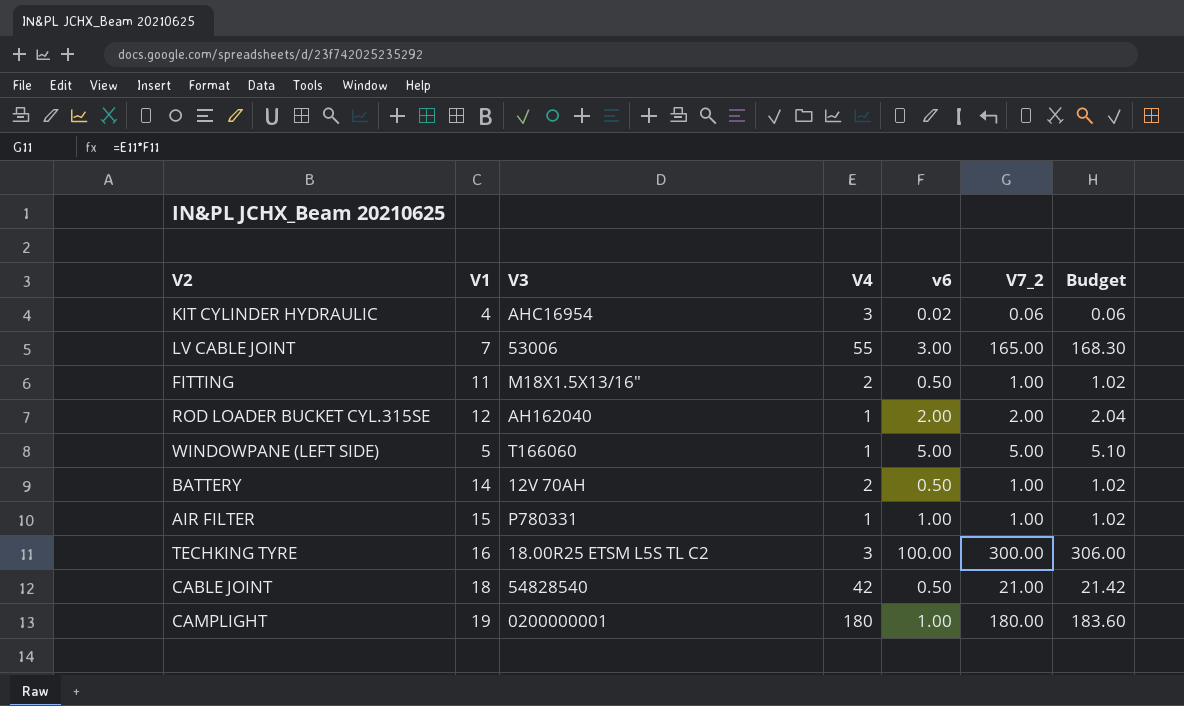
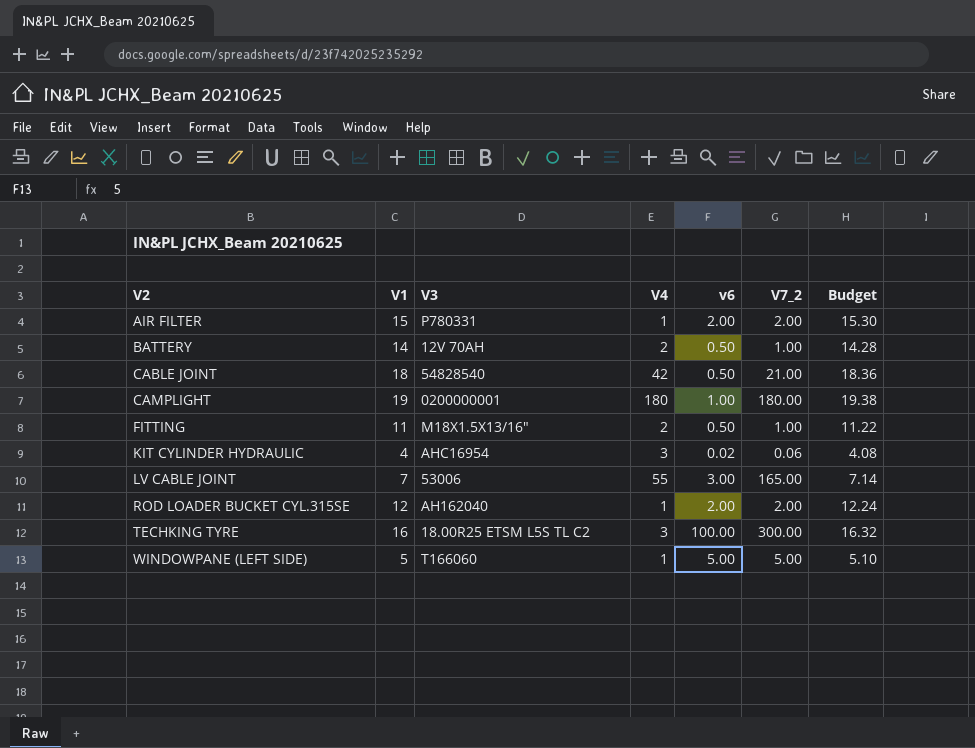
row order: none -> V2 ascending
column Budget | formula: [V7_2] * 1.02 -> [V1] * 1.02
AIR FILTER | v6: 1.00 -> 2.00
AIR FILTER | V7_2: 1.00 -> 2.00

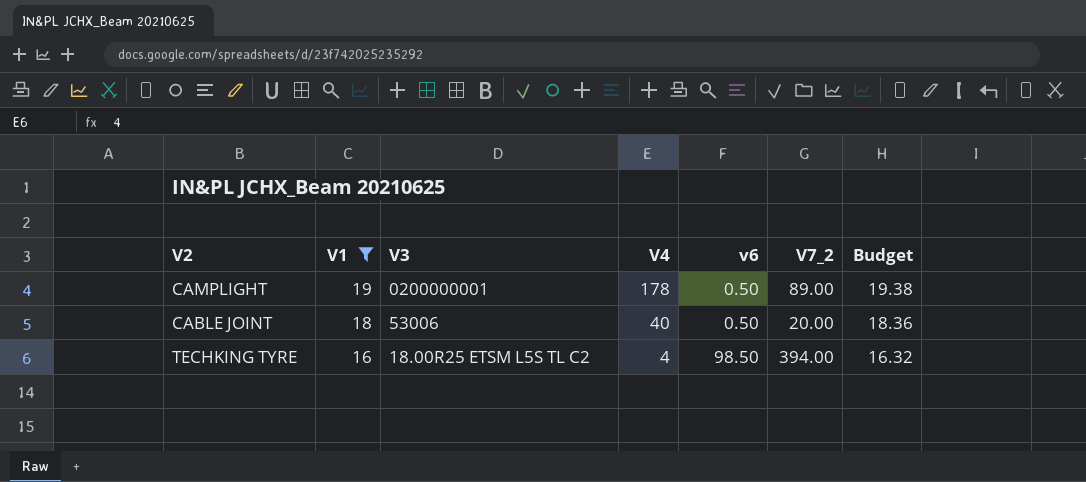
filter: none -> V1 >= 16
row order: V2 ascending -> V1 descending
CAMPLIGHT | V4: 180 -> 178
CAMPLIGHT | v6: 1.00 -> 0.50
CAMPLIGHT | V7_2: 180.00 -> 89.00
CABLE JOINT | V3: 54828540 -> 53006
CABLE JOINT | V4: 42 -> 40
CABLE JOINT | V7_2: 21.00 -> 20.00
TECHKING TYRE | V4: 3 -> 4
TECHKING TYRE | v6: 100.00 -> 98.50
TECHKING TYRE | V7_2: 300.00 -> 394.00

